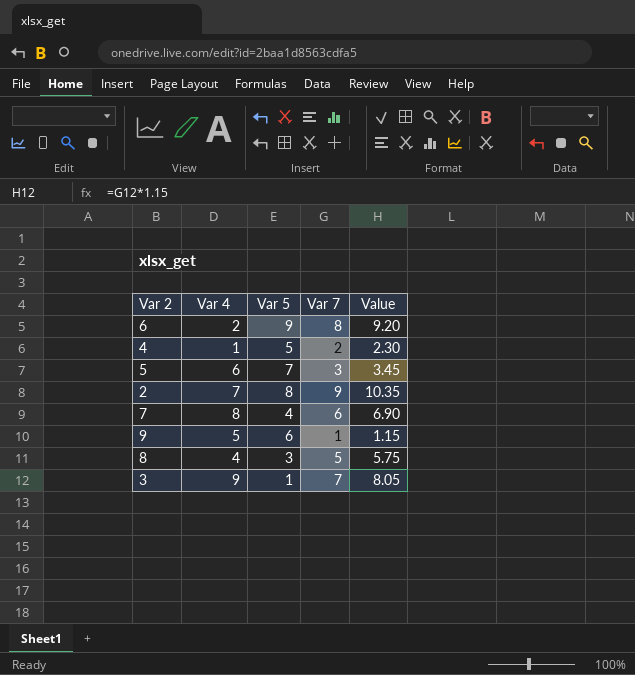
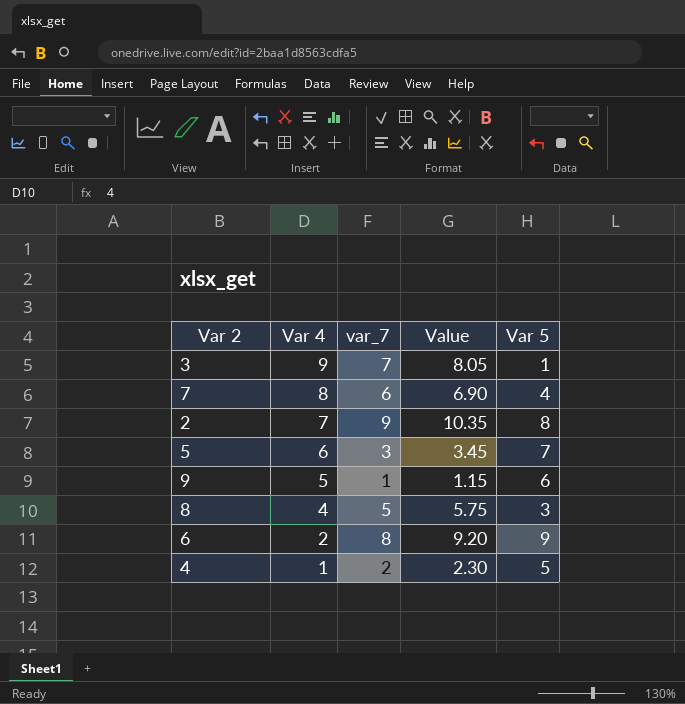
row order: none -> Var 4 descending
column name: Var 7 -> var_7
column Var 5 | position: 3 -> 5

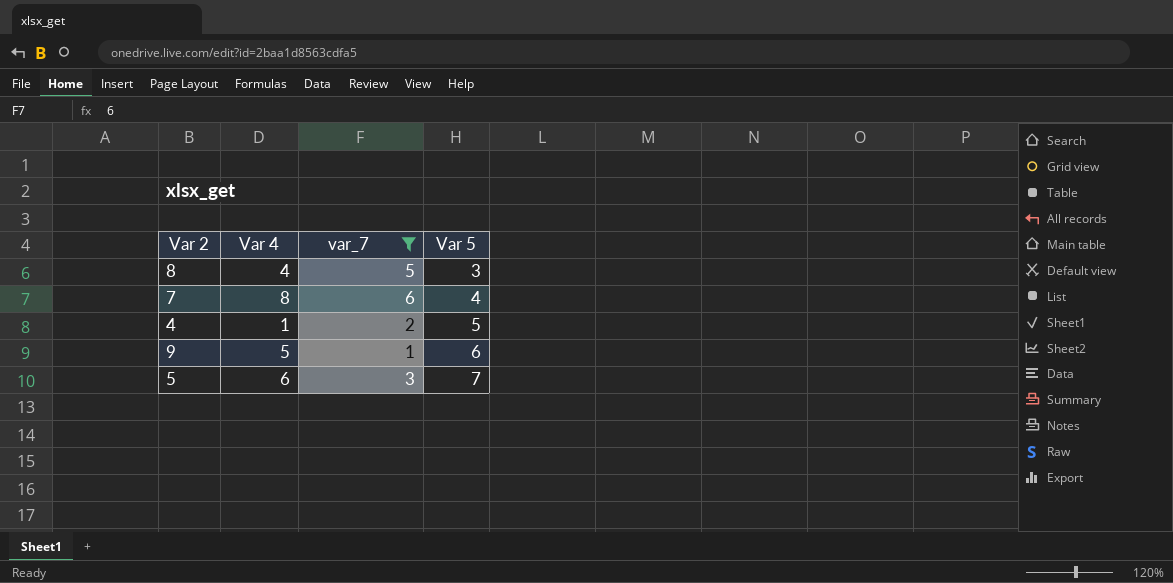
filter: none -> var_7 <= 6
row order: Var 4 descending -> Var 5 ascending
column Value | formula: [var_7] * 1.15 -> none

